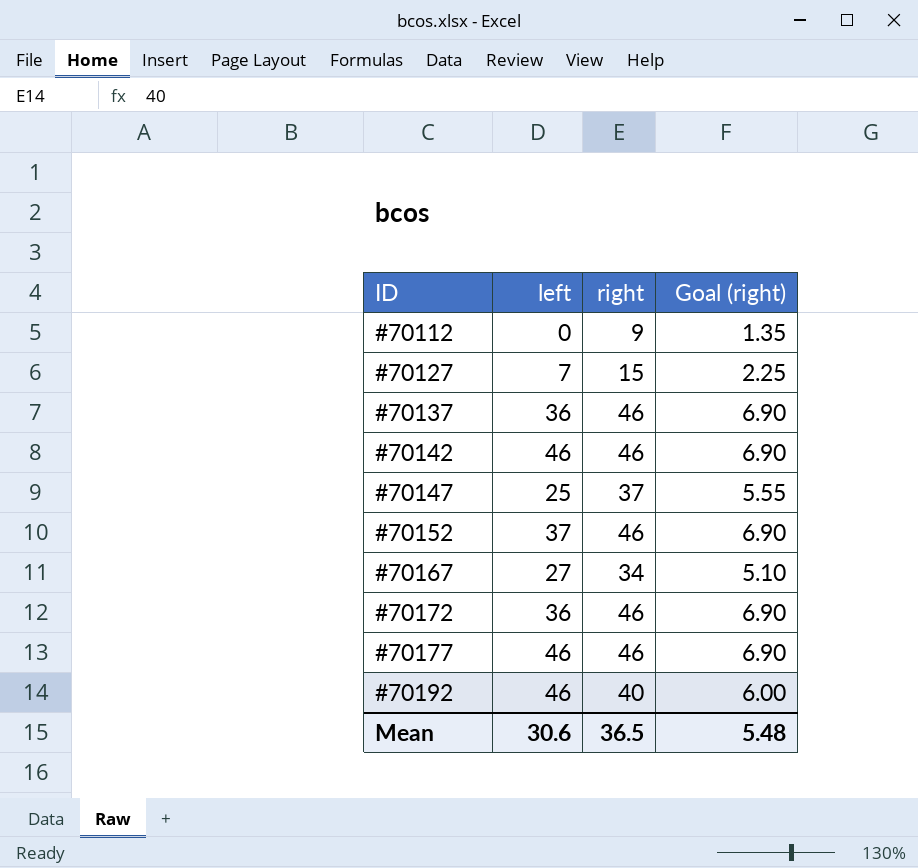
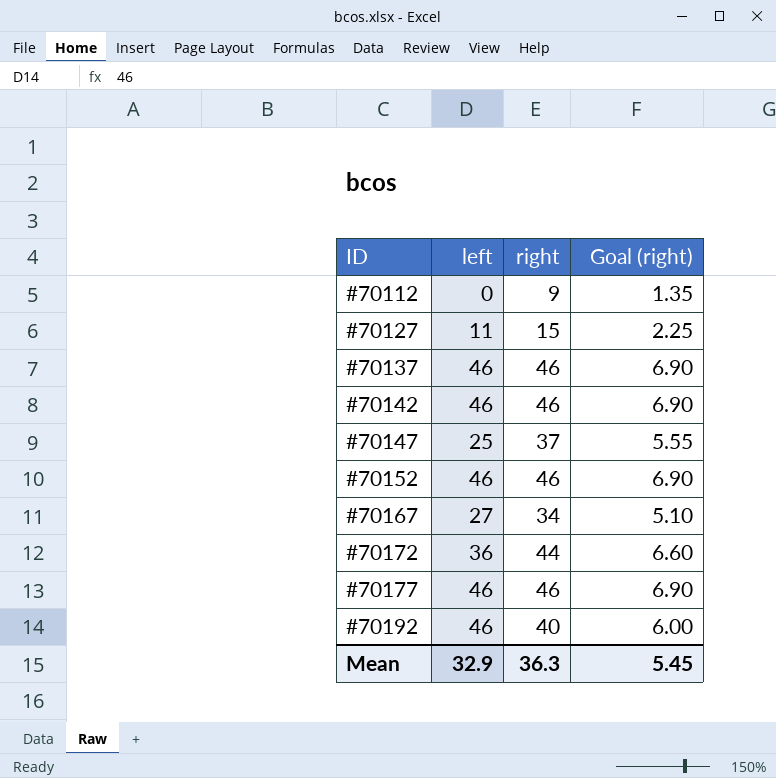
#70127 | left: 7 -> 11
#70137 | left: 36 -> 46
#70152 | left: 37 -> 46
#70172 | right: 46 -> 44
#70172 | Goal (right): 6.90 -> 6.60
Mean | left: 30.6 -> 32.9
Mean | right: 36.5 -> 36.3
Mean | Goal (right): 5.48 -> 5.45

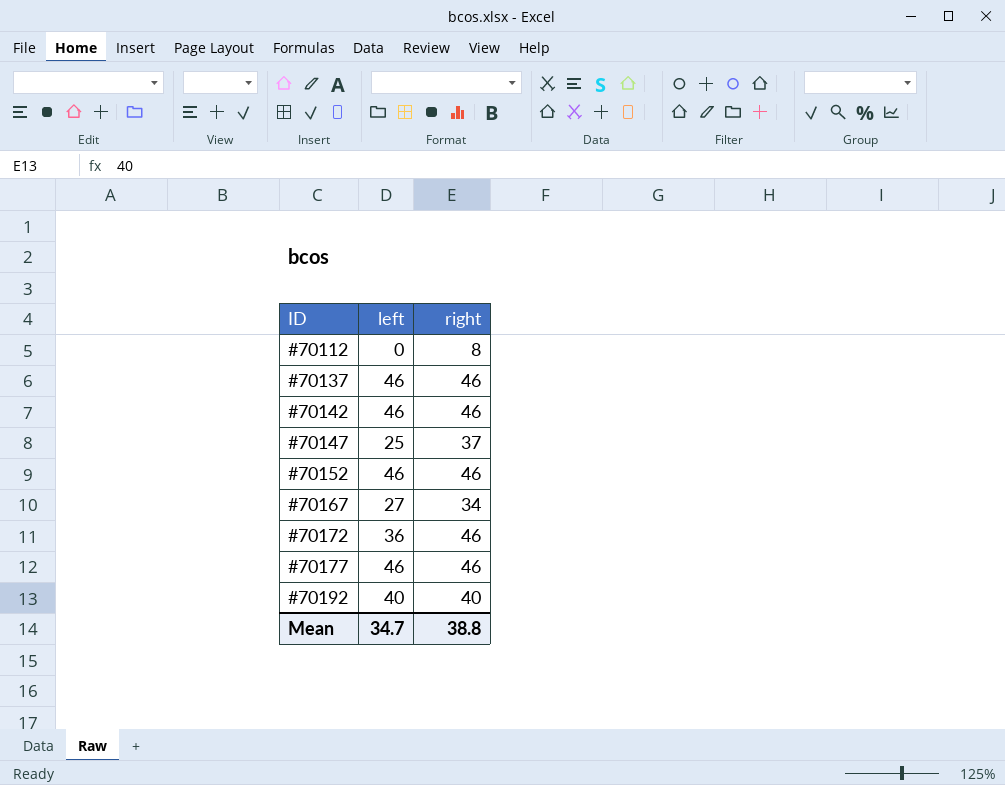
column Goal (right) | formula: [right] * 0.15 -> none
row #70127: 11 | 15 | 2.25 -> none
#70112 | right: 9 -> 8
#70172 | right: 44 -> 46
#70192 | left: 46 -> 40
Mean | left: 32.9 -> 34.7
Mean | right: 36.3 -> 38.8

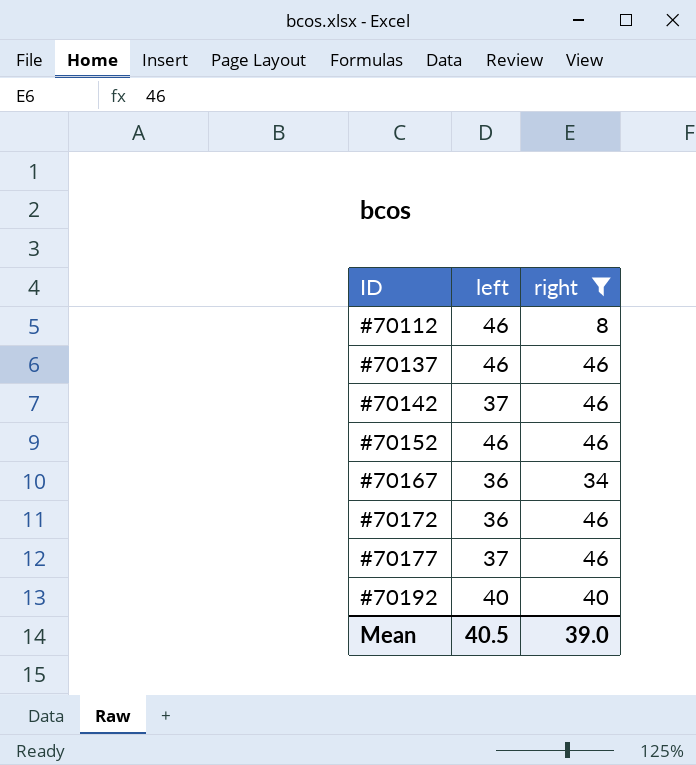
filter: none -> right != 37
#70112 | left: 0 -> 46
#70142 | left: 46 -> 37
#70167 | left: 27 -> 36
#70177 | left: 46 -> 37
Mean | left: 34.7 -> 40.5
Mean | right: 38.8 -> 39.0

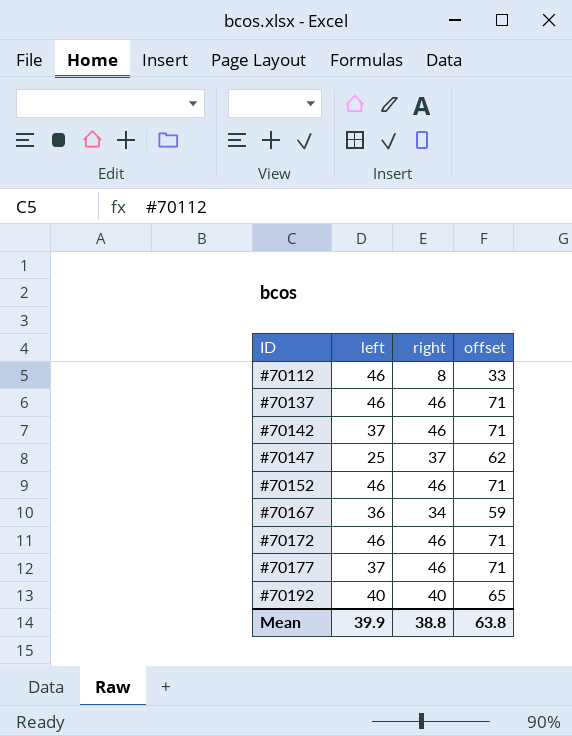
filter: right != 37 -> none
column offset | formula: none -> [right] + 25
#70172 | left: 36 -> 46
Mean | left: 40.5 -> 39.9
Mean | right: 39.0 -> 38.8

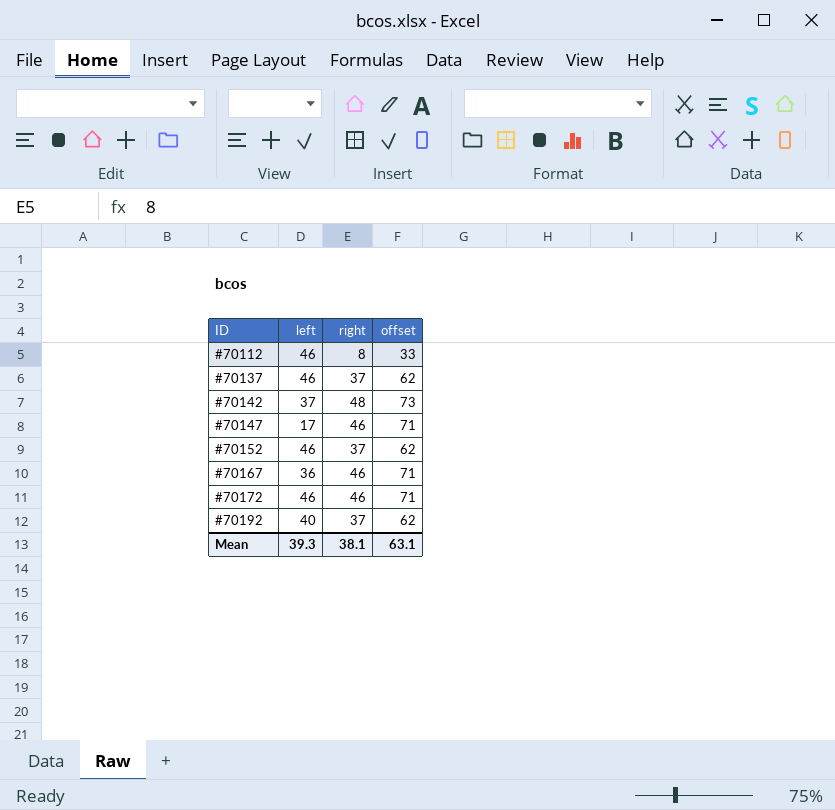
row #70177: 37 | 46 | 71 -> none
#70137 | right: 46 -> 37
#70137 | offset: 71 -> 62
#70142 | right: 46 -> 48
#70142 | offset: 71 -> 73
#70147 | left: 25 -> 17
#70147 | right: 37 -> 46
#70147 | offset: 62 -> 71
#70152 | right: 46 -> 37
#70152 | offset: 71 -> 62
#70167 | right: 34 -> 46
#70167 | offset: 59 -> 71
#70192 | right: 40 -> 37
#70192 | offset: 65 -> 62
Mean | left: 39.9 -> 39.3
Mean | right: 38.8 -> 38.1
Mean | offset: 63.8 -> 63.1

